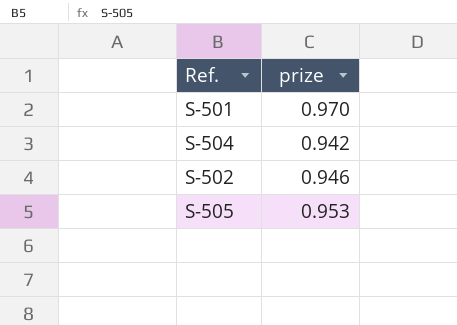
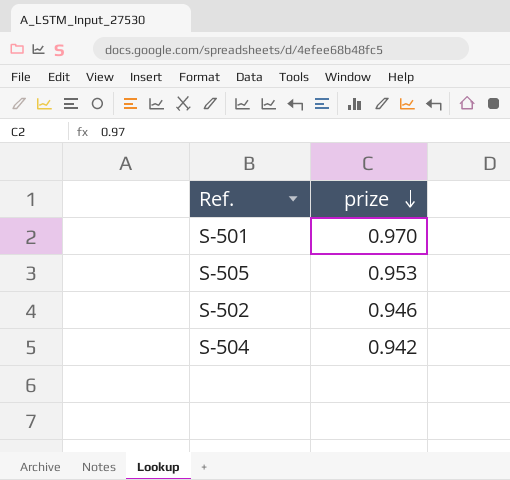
row order: none -> prize descending

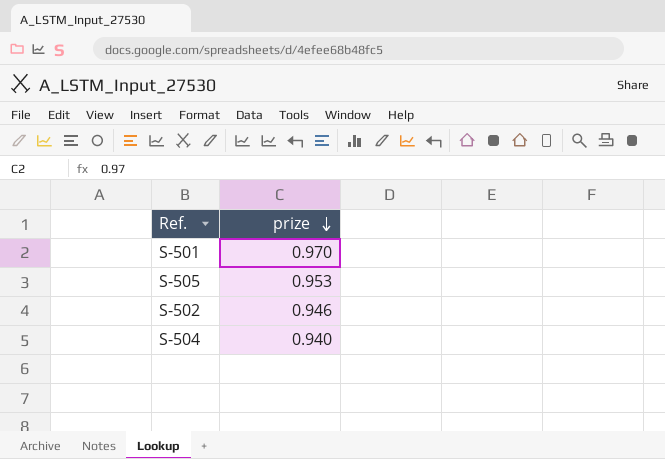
S-504 | prize: 0.942 -> 0.940

